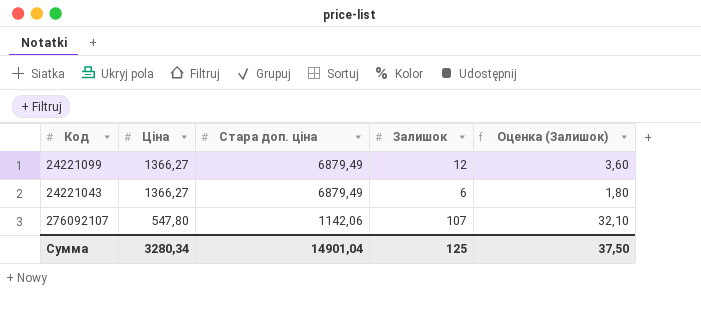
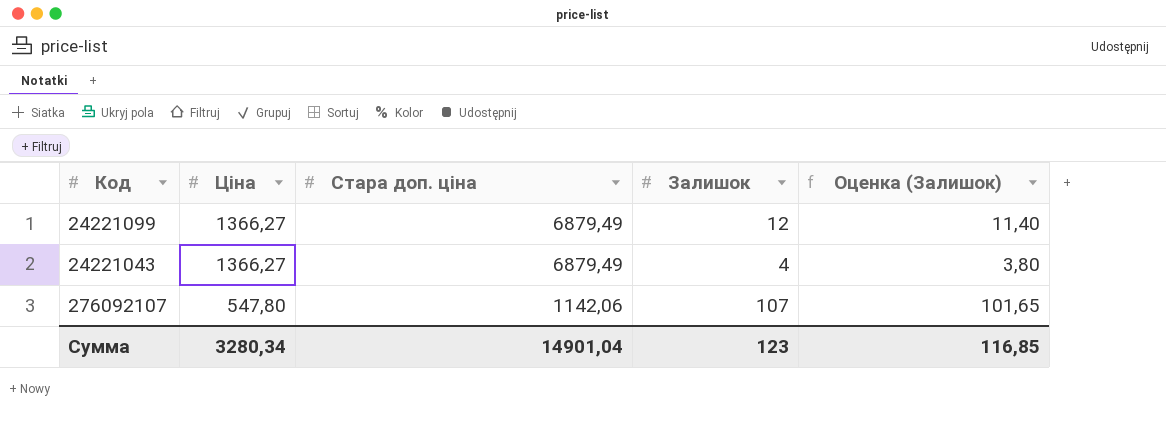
column Оценка (Залишок) | formula: [Залишок] * 0,3 -> [Залишок] * 0,95
24221043 | Залишок: 6 -> 4
Сумма | Залишок: 125 -> 123
Сумма | Оценка (Залишок): 37,50 -> 116,85

